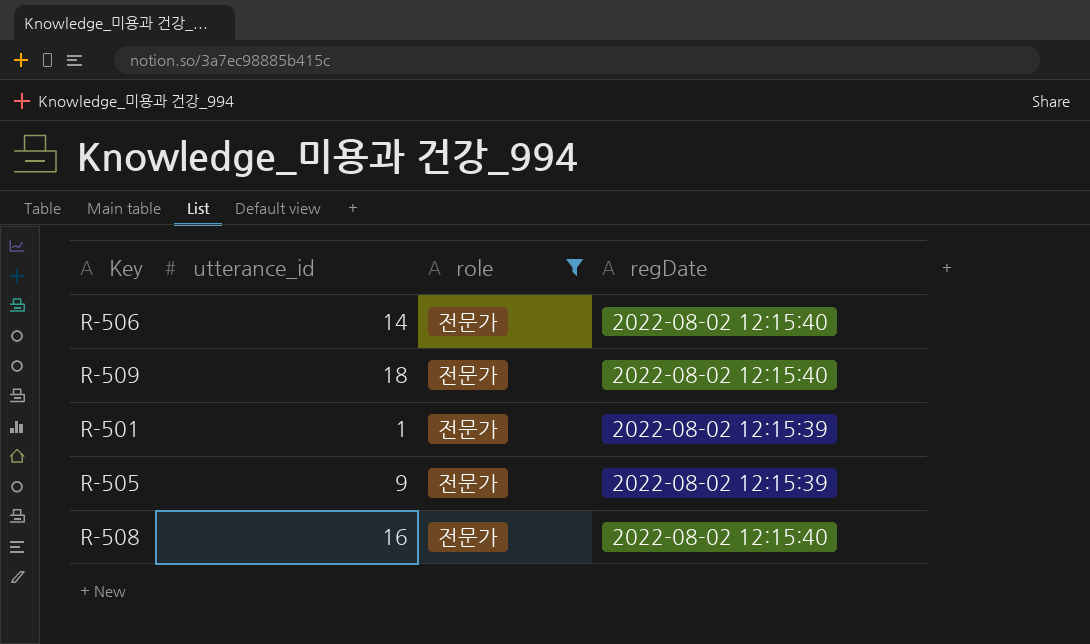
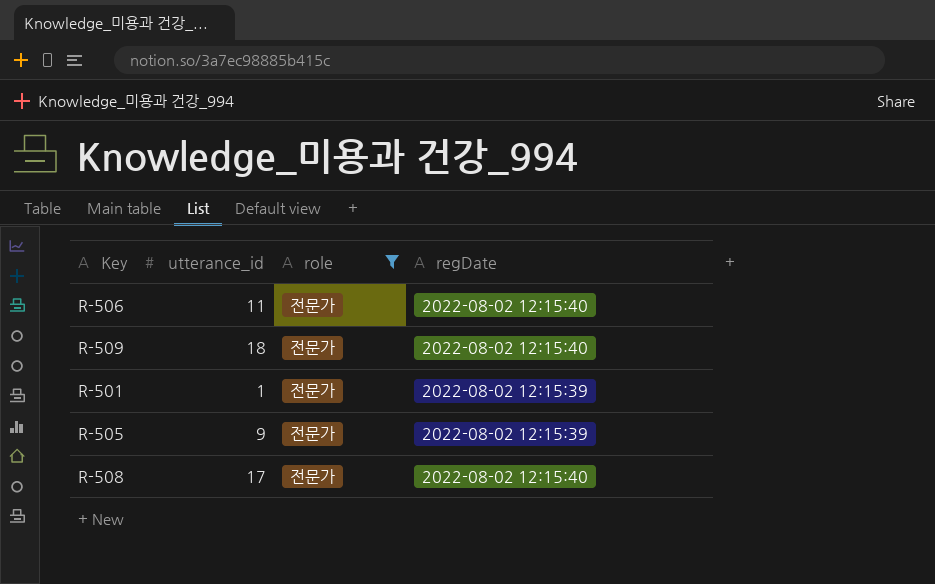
R-506 | utterance_id: 14 -> 11
R-508 | utterance_id: 16 -> 17

